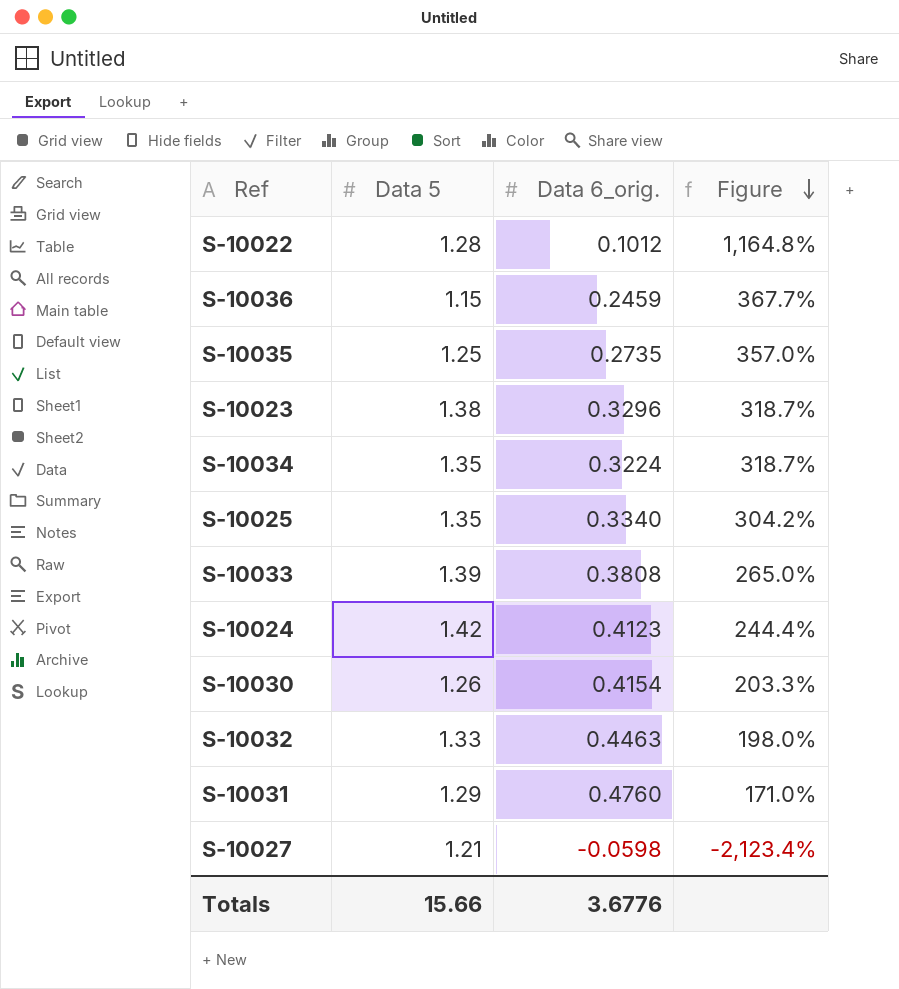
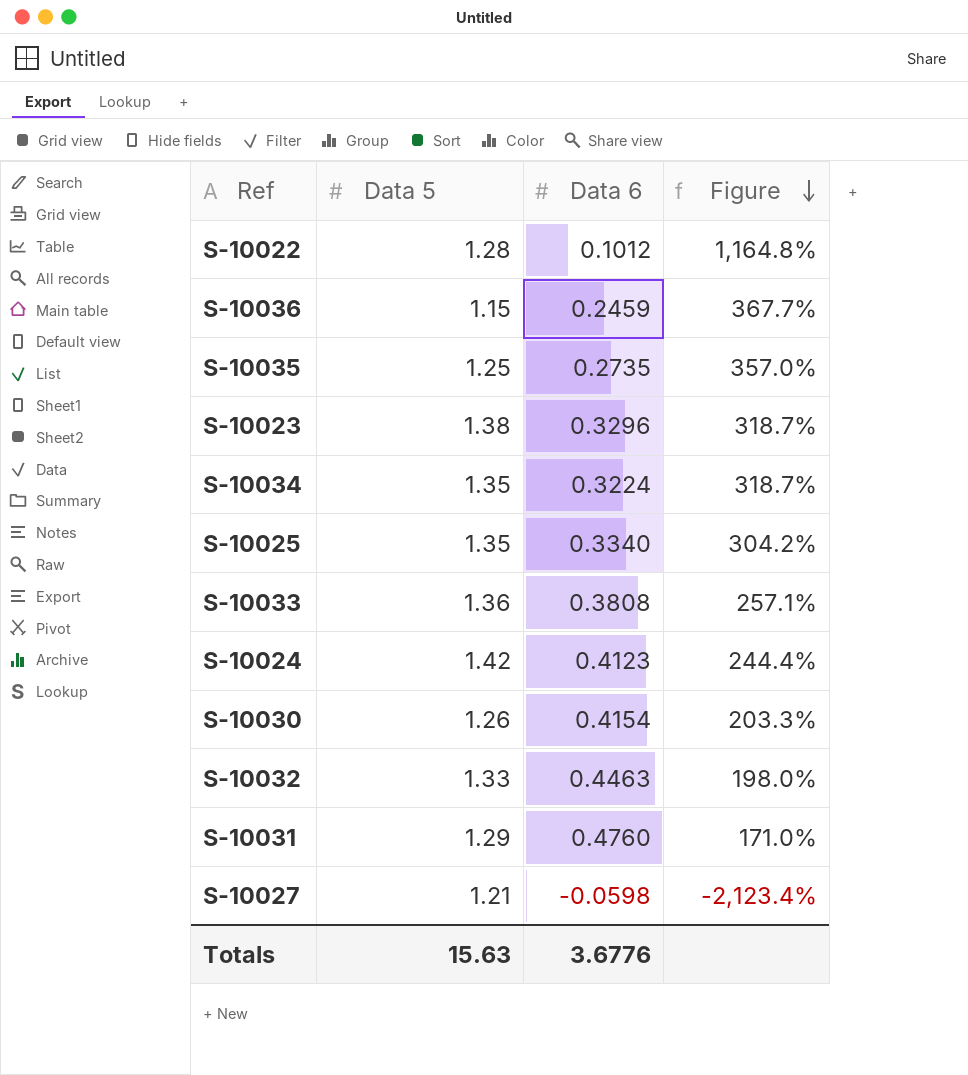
column name: Data 6_orig. -> Data 6
S-10033 | Data 5: 1.39 -> 1.36
S-10033 | Figure: 265.0% -> 257.1%
Totals | Data 5: 15.66 -> 15.63

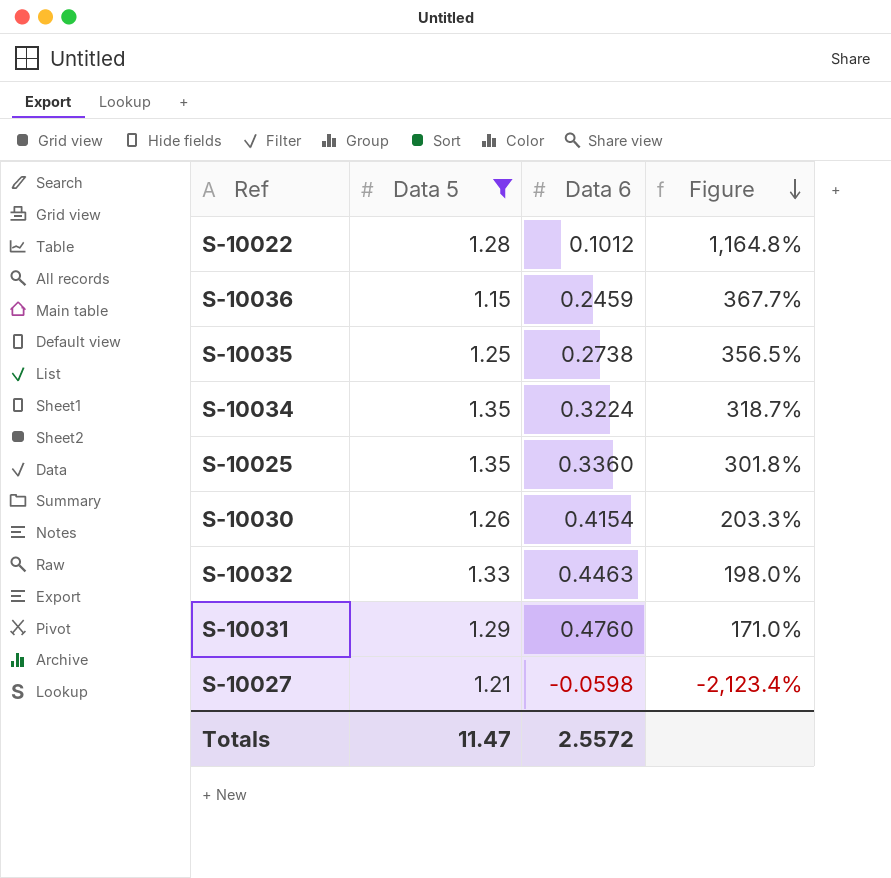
filter: none -> Data 5 <= 1.35
S-10035 | Data 6: 0.2735 -> 0.2738
S-10035 | Figure: 357.0% -> 356.5%
S-10025 | Data 6: 0.3340 -> 0.3360
S-10025 | Figure: 304.2% -> 301.8%
Totals | Data 5: 15.63 -> 11.47
Totals | Data 6: 3.6776 -> 2.5572

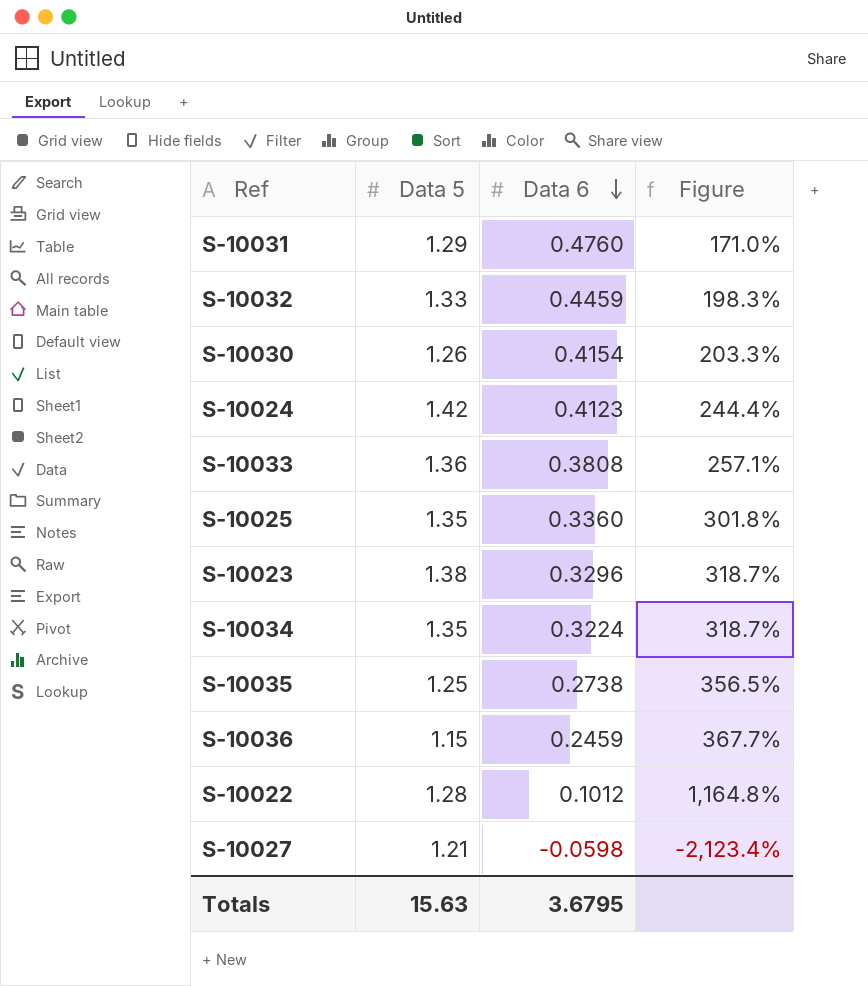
filter: Data 5 <= 1.35 -> none
row order: Figure descending -> Data 6 descending
S-10032 | Data 6: 0.4463 -> 0.4459
S-10032 | Figure: 198.0% -> 198.3%
Totals | Data 5: 11.47 -> 15.63
Totals | Data 6: 2.5572 -> 3.6795

